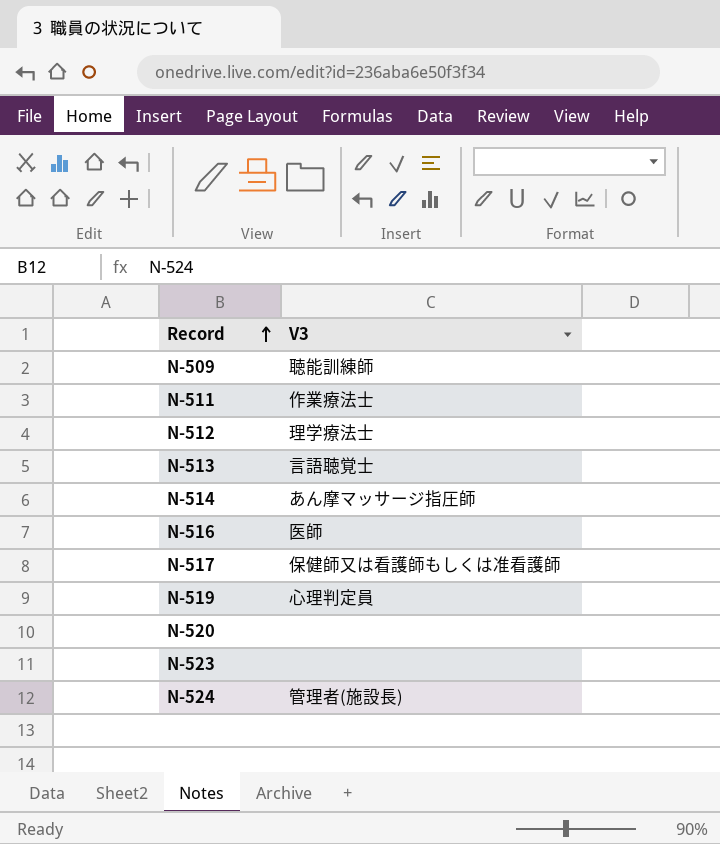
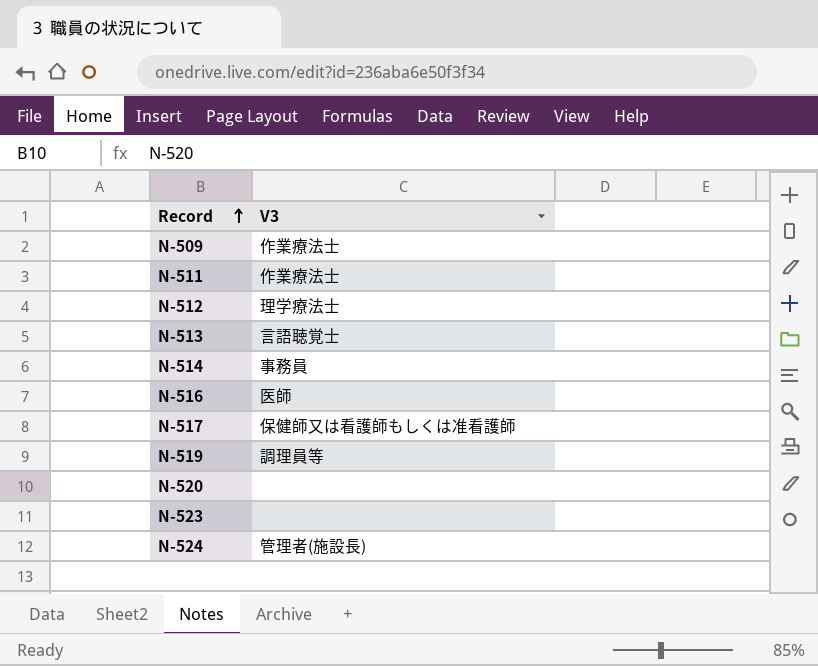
N-509 | V3: 聴能訓練師 -> 作業療法士
N-514 | V3: あん摩マッサージ指圧師 -> 事務員
N-519 | V3: 心理判定員 -> 調理員等

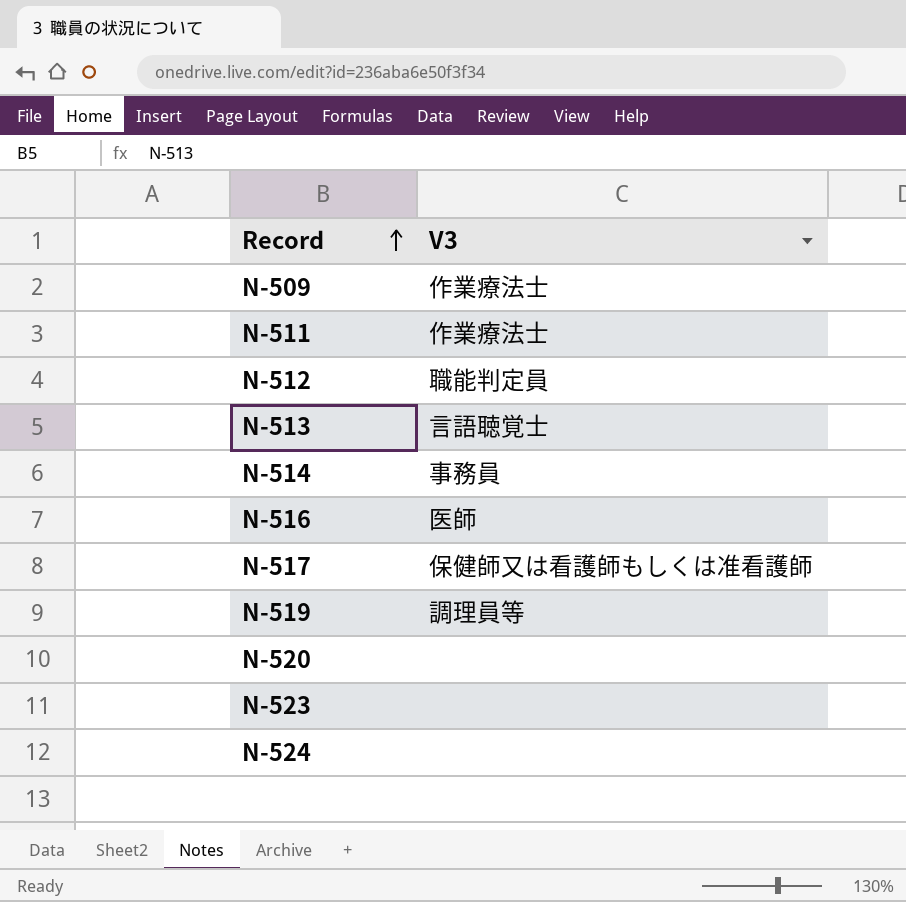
N-512 | V3: 理学療法士 -> 職能判定員
N-524 | V3: 管理者(施設長) -> none

